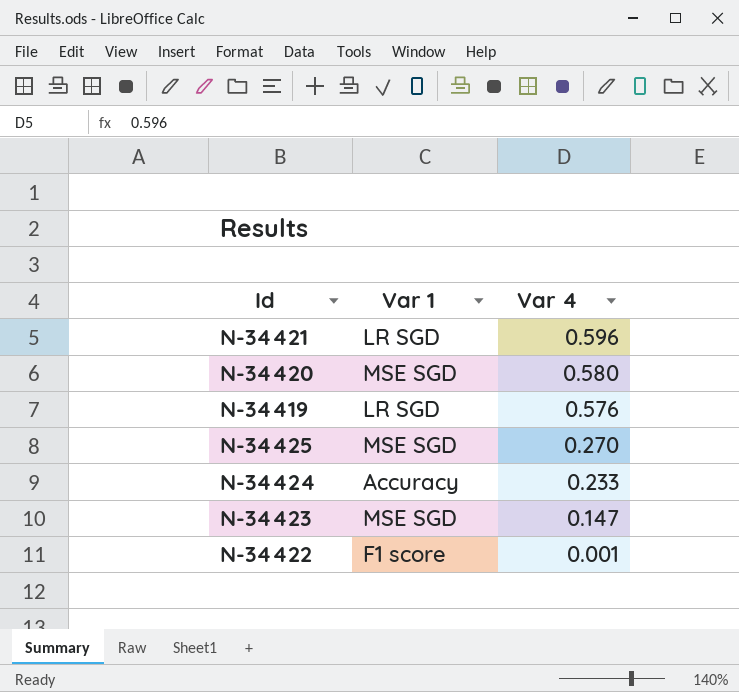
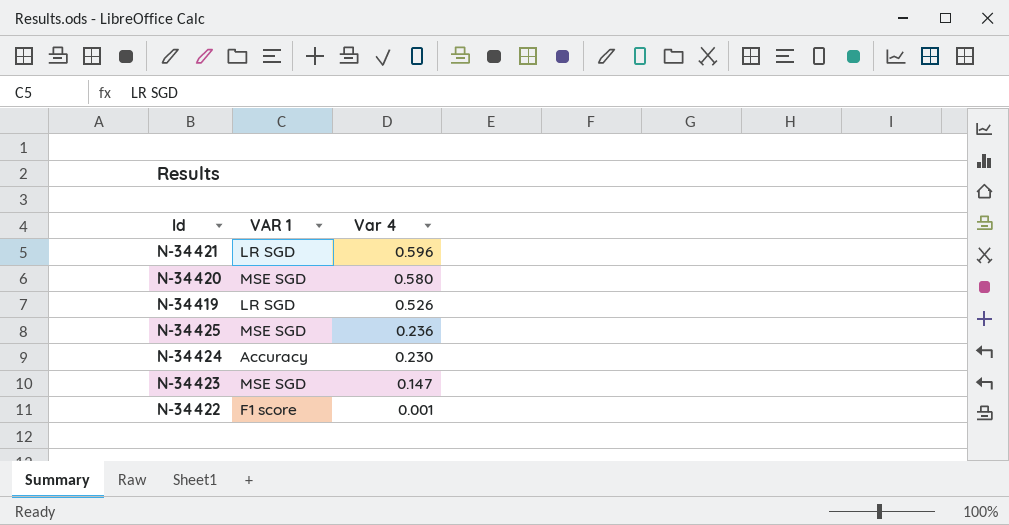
column name: Var 1 -> VAR 1
N-34419 | Var 4: 0.576 -> 0.526
N-34425 | Var 4: 0.270 -> 0.236
N-34424 | Var 4: 0.233 -> 0.230

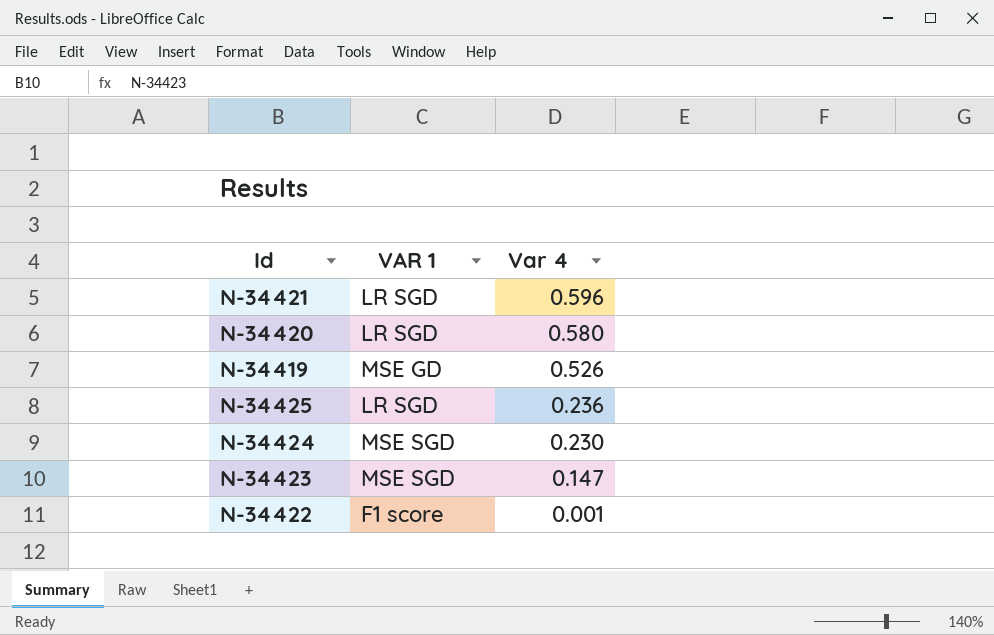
N-34420 | VAR 1: MSE SGD -> LR SGD
N-34419 | VAR 1: LR SGD -> MSE GD
N-34425 | VAR 1: MSE SGD -> LR SGD
N-34424 | VAR 1: Accuracy -> MSE SGD

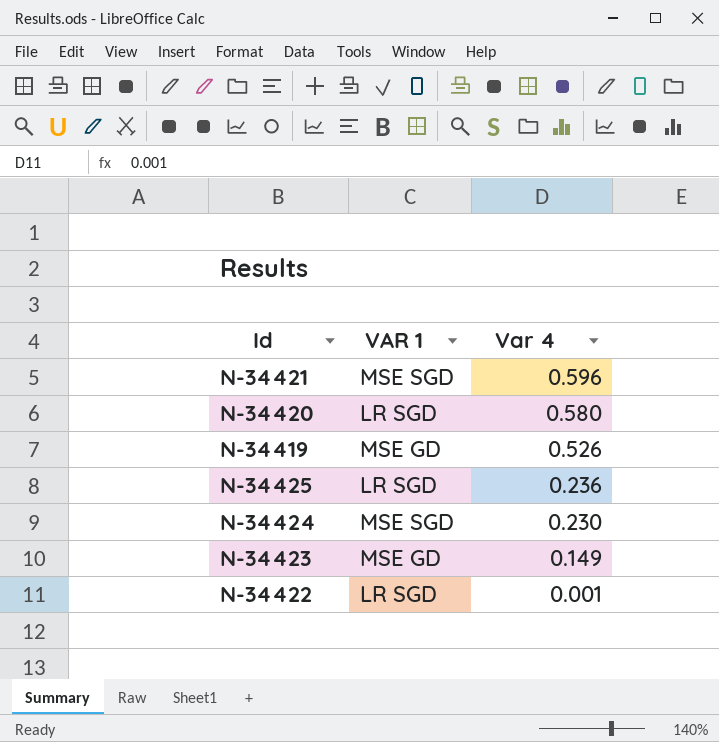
N-34421 | VAR 1: LR SGD -> MSE SGD
N-34423 | VAR 1: MSE SGD -> MSE GD
N-34423 | Var 4: 0.147 -> 0.149
N-34422 | VAR 1: F1 score -> LR SGD

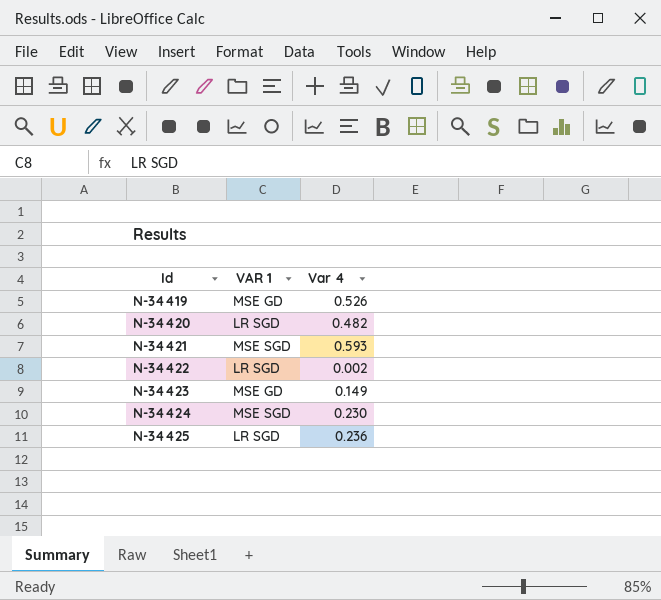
row order: Var 4 descending -> Id ascending
N-34420 | Var 4: 0.580 -> 0.482
N-34421 | Var 4: 0.596 -> 0.593
N-34422 | Var 4: 0.001 -> 0.002

